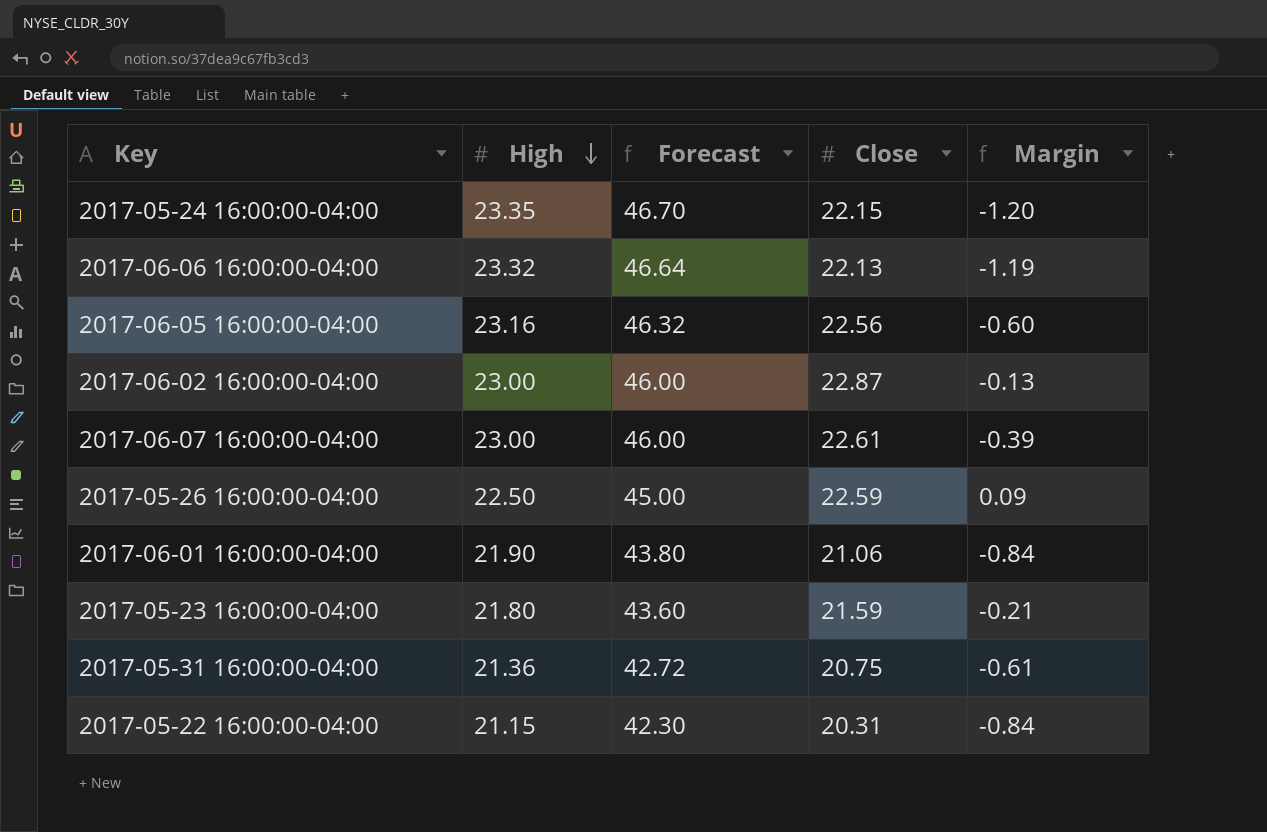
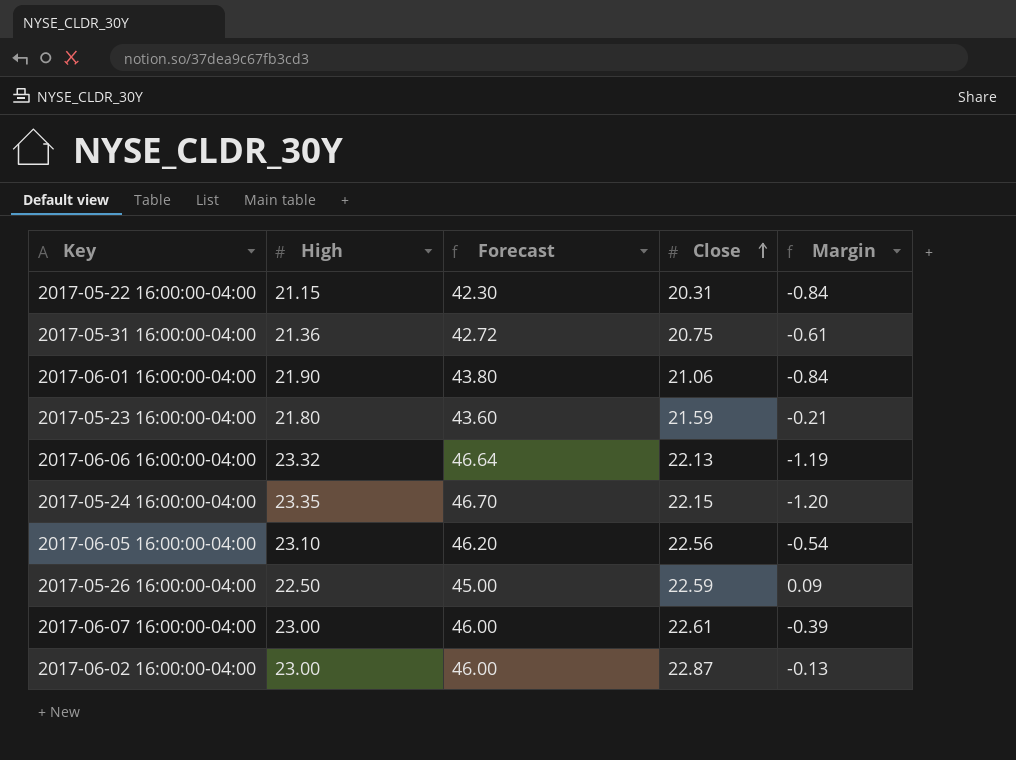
row order: High descending -> Close ascending
2017-06-05 16:00:00-04:00 | High: 23.16 -> 23.10
2017-06-05 16:00:00-04:00 | Forecast: 46.32 -> 46.20
2017-06-05 16:00:00-04:00 | Margin: -0.60 -> -0.54

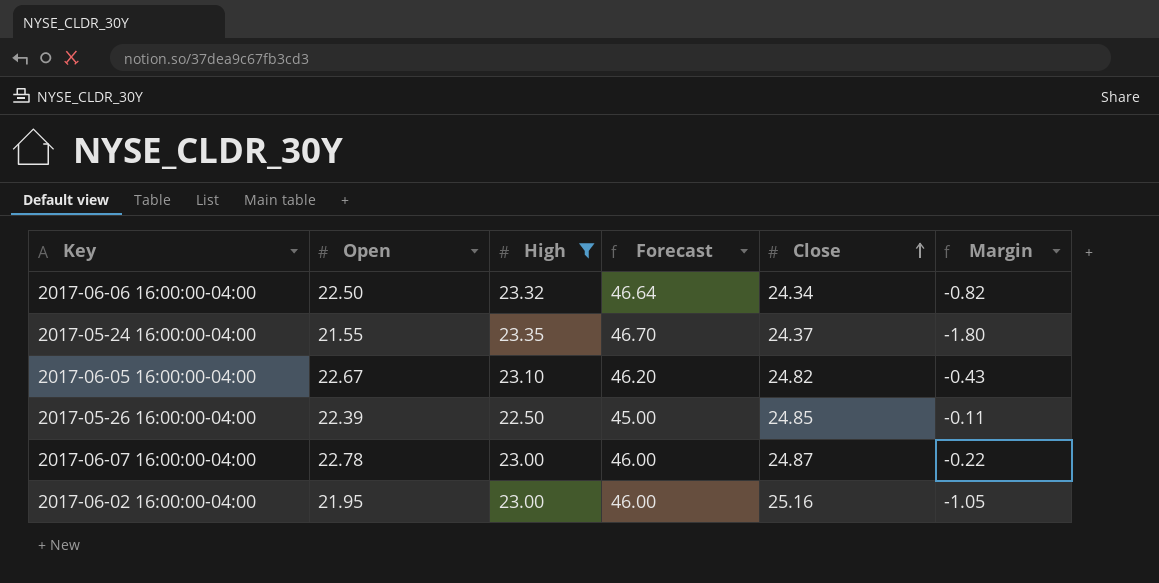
filter: none -> High >= 22.50
column Open | position: none -> 2
column Margin | formula: [Close] - [High] -> [Open] - [High]
2017-06-06 16:00:00-04:00 | Close: 22.13 -> 24.34
2017-05-24 16:00:00-04:00 | Close: 22.15 -> 24.37
2017-06-05 16:00:00-04:00 | Close: 22.56 -> 24.82
2017-05-26 16:00:00-04:00 | Close: 22.59 -> 24.85
2017-06-07 16:00:00-04:00 | Close: 22.61 -> 24.87
2017-06-02 16:00:00-04:00 | Close: 22.87 -> 25.16

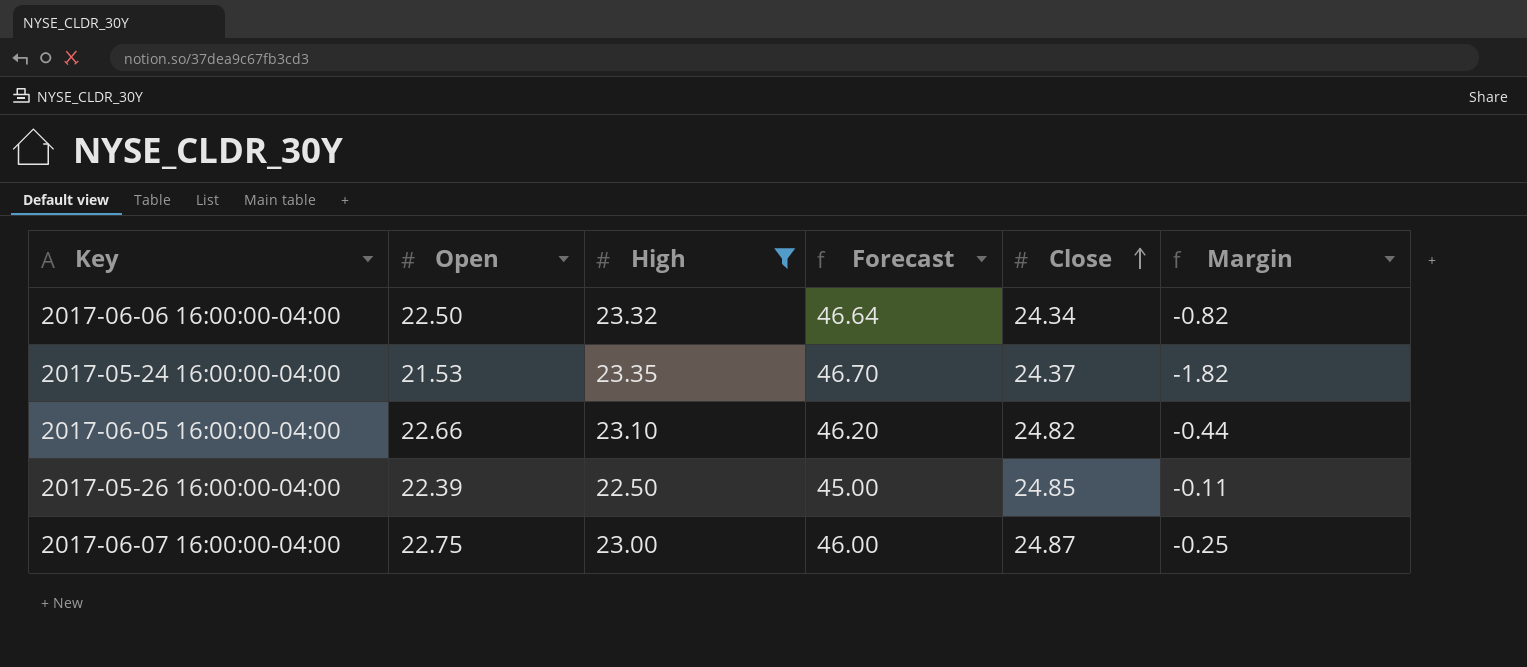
row 2017-06-02 16:00:00-04:00: 21.95 | 23.00 | 46.00 | 25.16 | -1.05 -> none
2017-05-24 16:00:00-04:00 | Open: 21.55 -> 21.53
2017-05-24 16:00:00-04:00 | Margin: -1.80 -> -1.82
2017-06-05 16:00:00-04:00 | Open: 22.67 -> 22.66
2017-06-05 16:00:00-04:00 | Margin: -0.43 -> -0.44
2017-06-07 16:00:00-04:00 | Open: 22.78 -> 22.75
2017-06-07 16:00:00-04:00 | Margin: -0.22 -> -0.25

